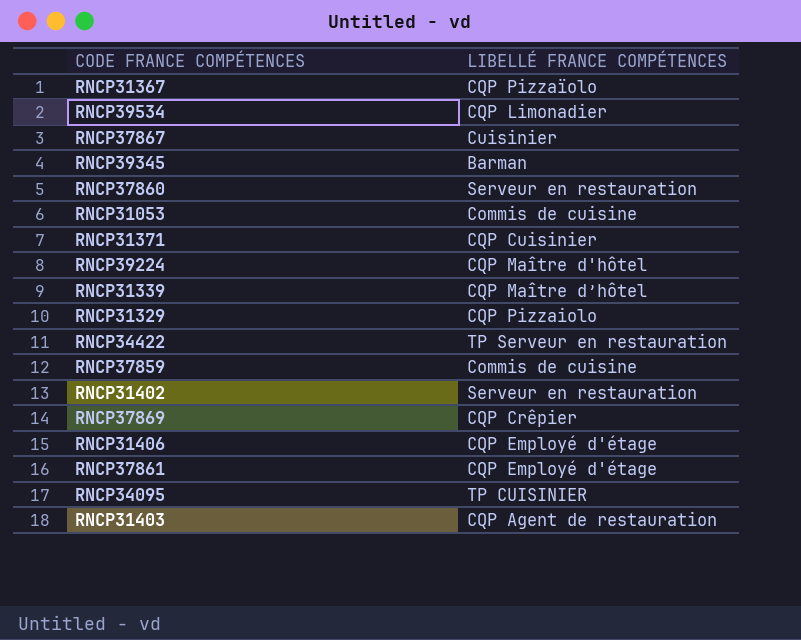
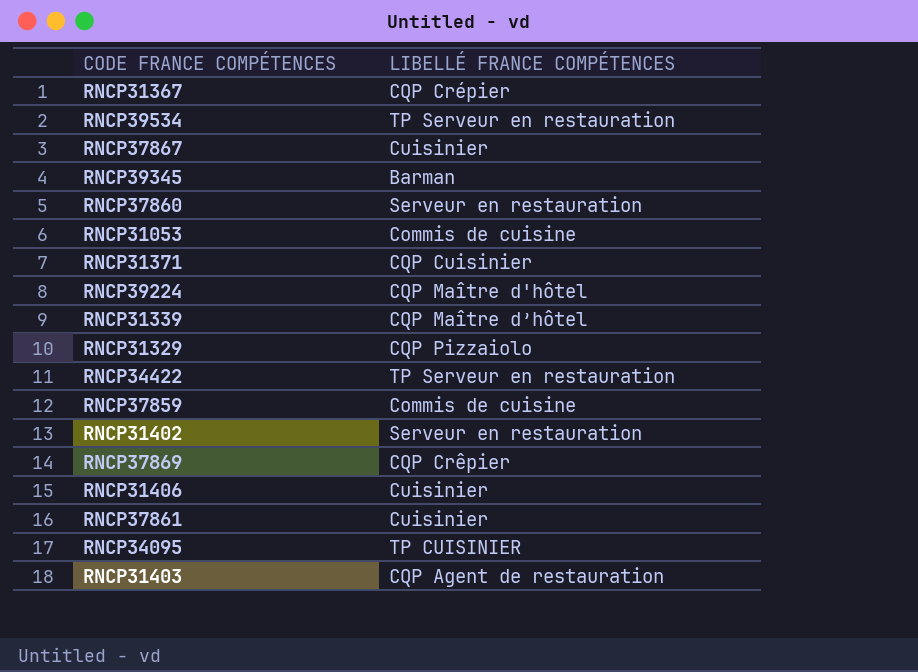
RNCP31367 | LIBELLÉ FRANCE COMPÉTENCES: CQP Pizzaïolo -> CQP Crépier
RNCP39534 | LIBELLÉ FRANCE COMPÉTENCES: CQP Limonadier -> TP Serveur en restauration
RNCP31406 | LIBELLÉ FRANCE COMPÉTENCES: CQP Employé d'étage -> Cuisinier
RNCP37861 | LIBELLÉ FRANCE COMPÉTENCES: CQP Employé d'étage -> Cuisinier

